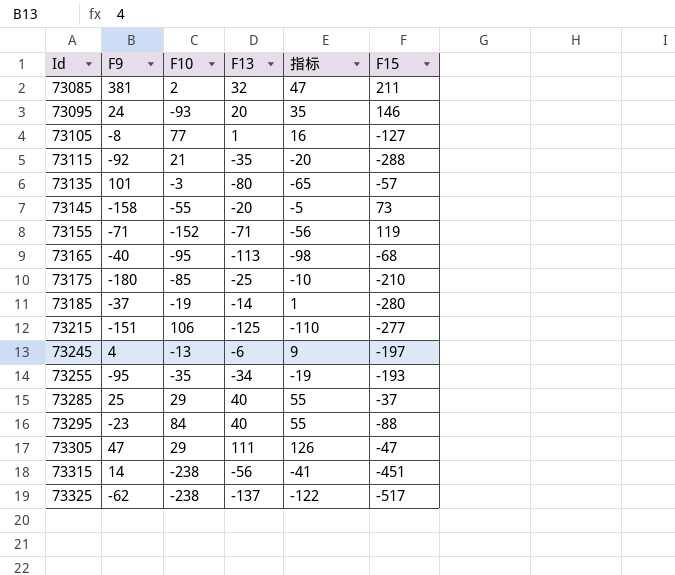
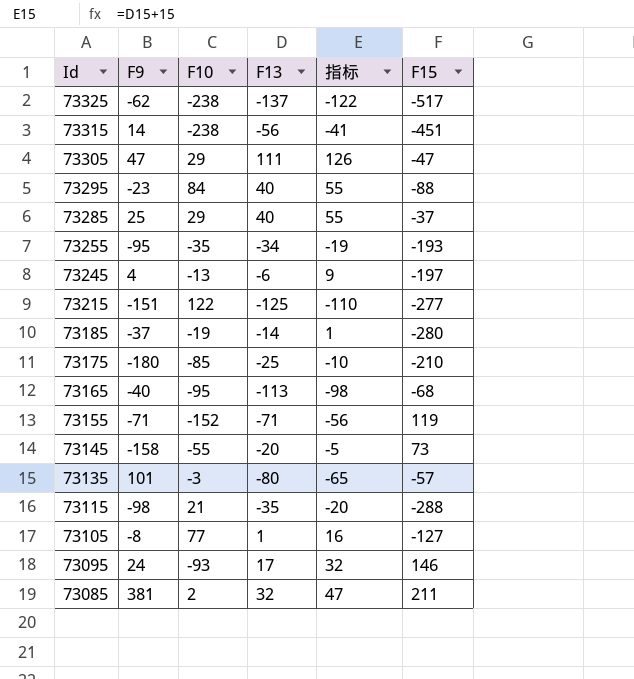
row order: Id ascending -> Id descending
73215 | F10: 106 -> 122
73115 | F9: -92 -> -98
73095 | F13: 20 -> 17
73095 | 指标: 35 -> 32

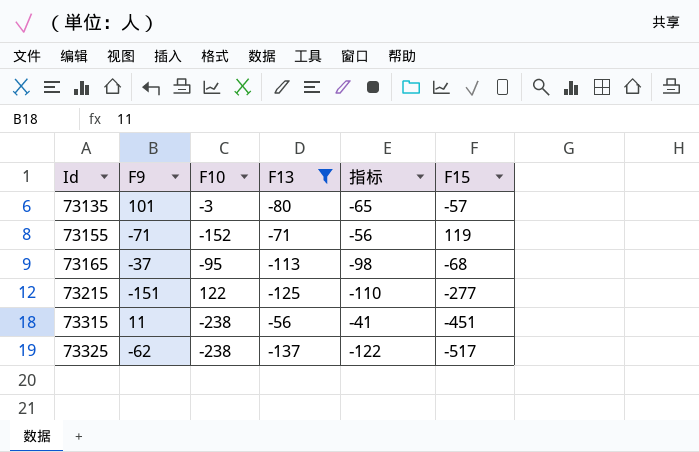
filter: none -> F13 <= -56
row order: Id descending -> Id ascending
73165 | F9: -40 -> -37
73315 | F9: 14 -> 11

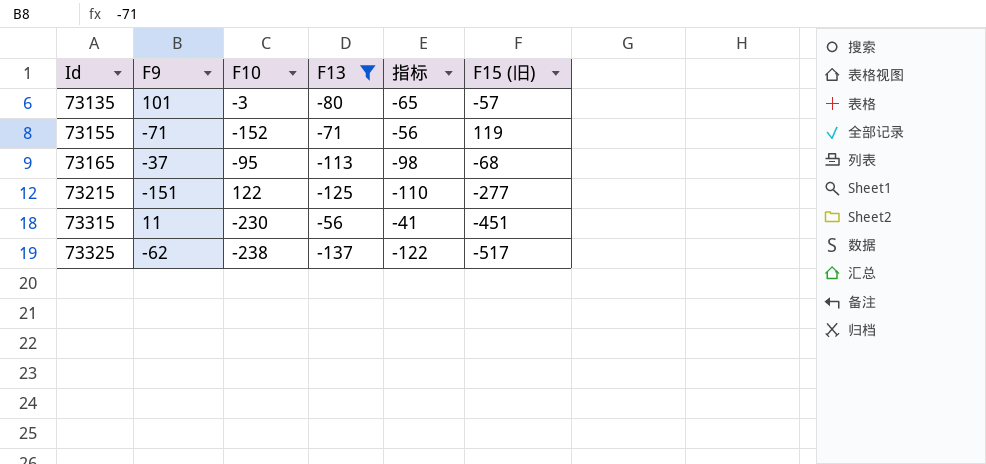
column name: F15 -> F15 (旧)
73315 | F10: -238 -> -230

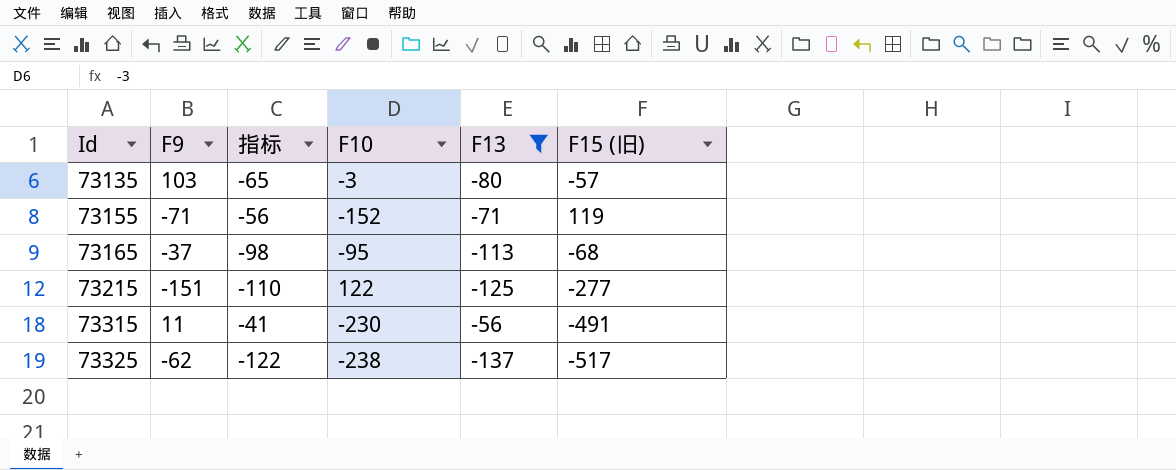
column 指标 | position: 5 -> 3
73135 | F9: 101 -> 103
73315 | F15 (旧): -451 -> -491

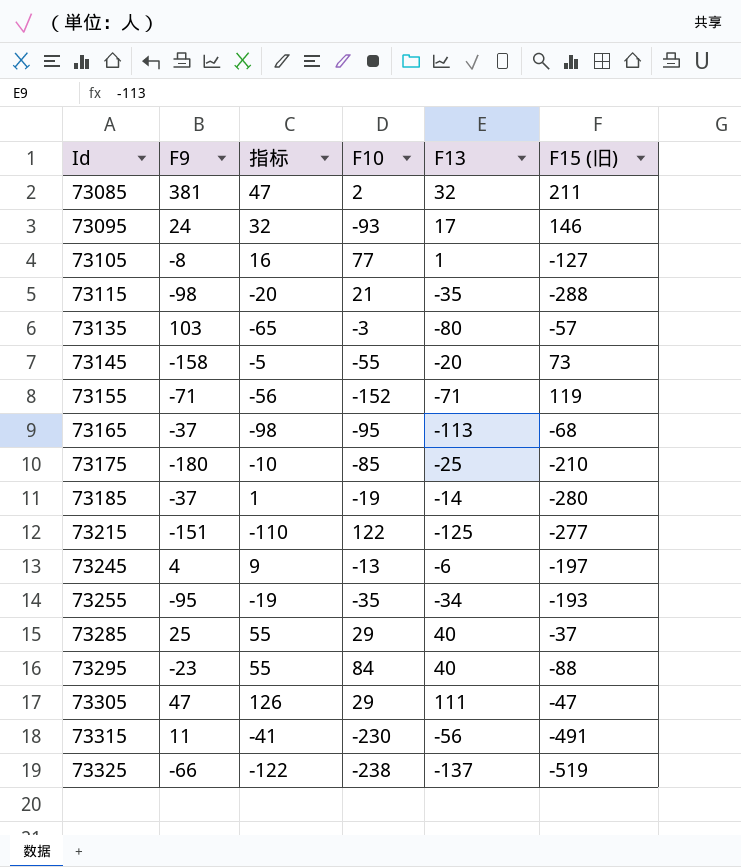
filter: F13 <= -56 -> none
73325 | F9: -62 -> -66
73325 | F15 (旧): -517 -> -519

